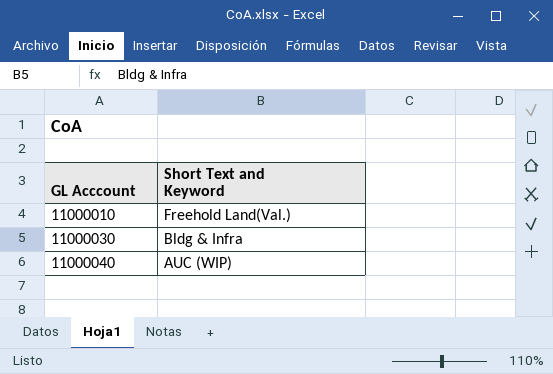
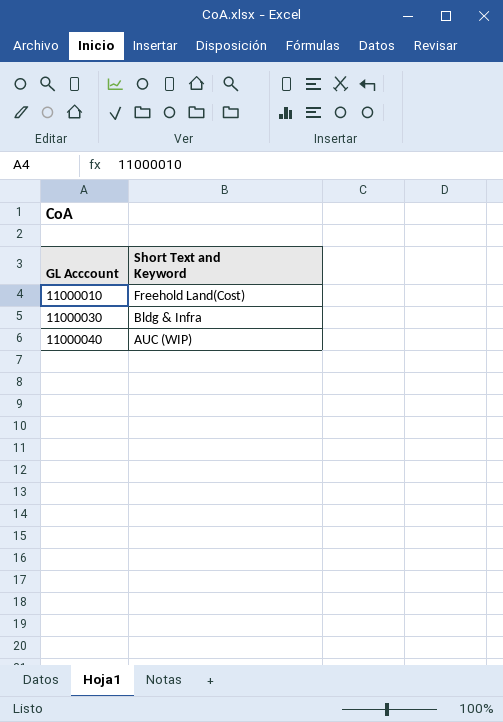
11000010 | Short Text and Keyword: Freehold Land(Val.) -> Freehold Land(Cost)

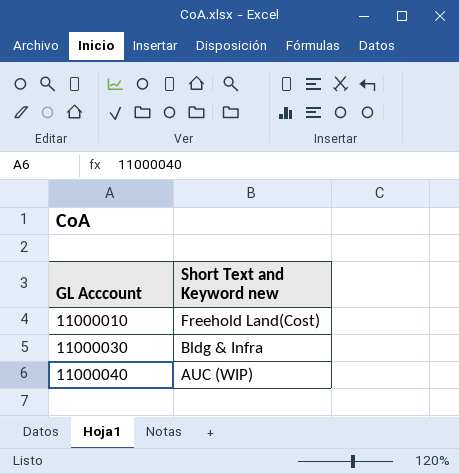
column name: Short Text and Keyword -> Short Text and Keyword new

